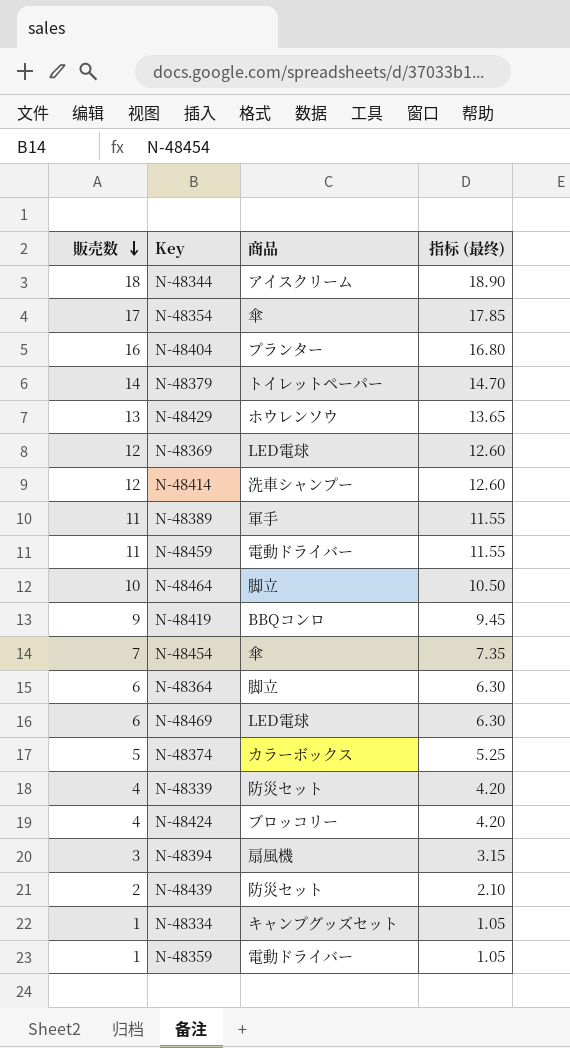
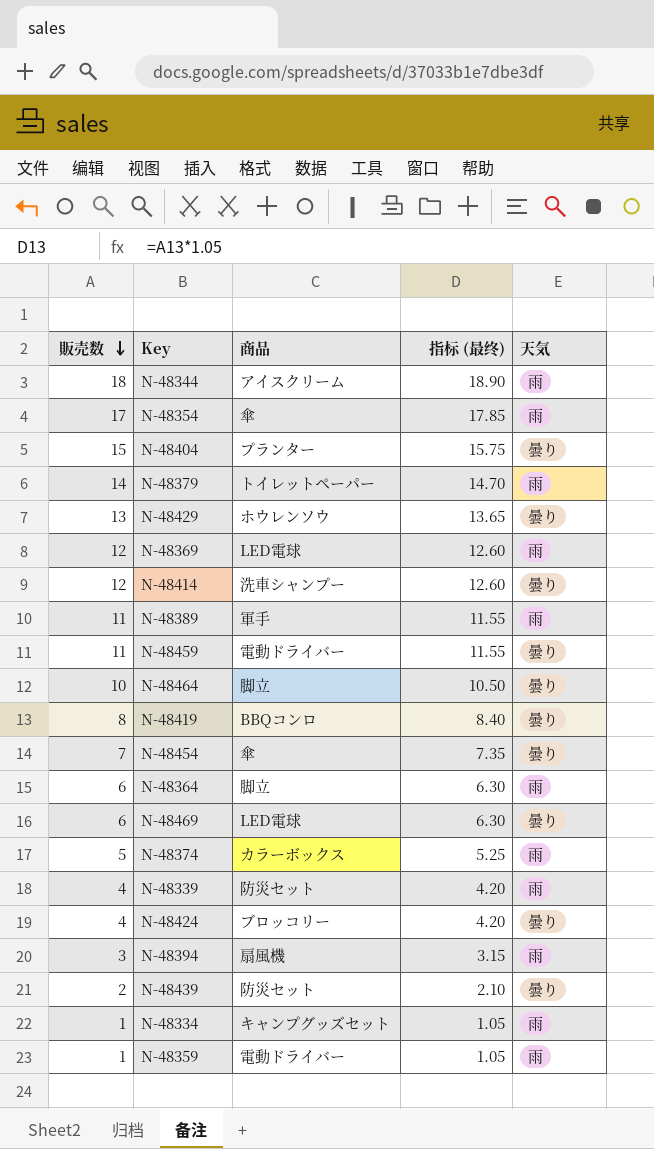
column 天気 | position: none -> 5
N-48404 | 販売数: 16 -> 15
N-48404 | 指标 (最终): 16.80 -> 15.75
N-48419 | 販売数: 9 -> 8
N-48419 | 指标 (最终): 9.45 -> 8.40

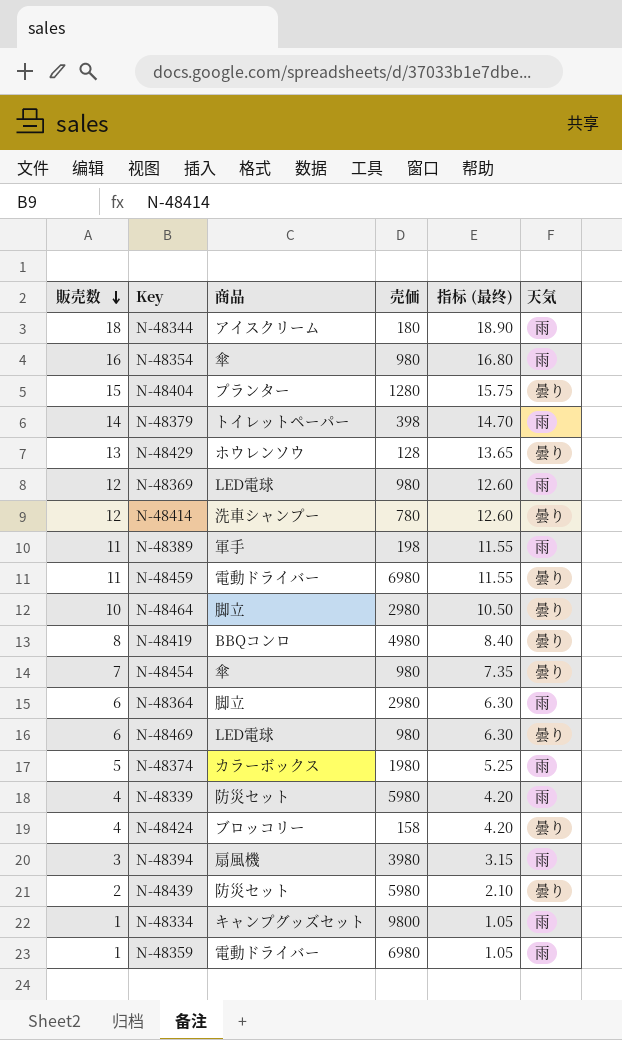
column 売価 | position: none -> 4
N-48354 | 販売数: 17 -> 16
N-48354 | 指标 (最终): 17.85 -> 16.80

